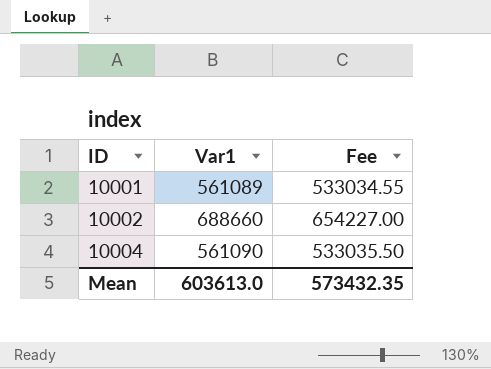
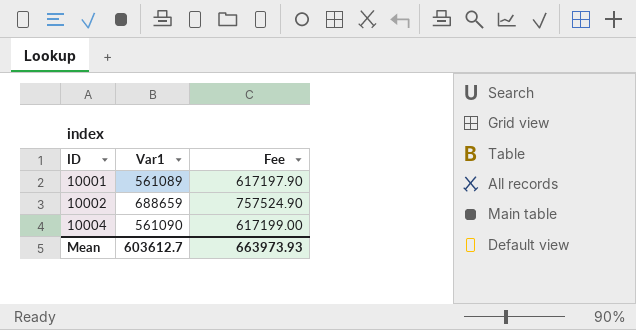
column Fee | formula: [Var1] * 0.95 -> [Var1] * 1.1
10002 | Var1: 688660 -> 688659
Mean | Var1: 603613.0 -> 603612.7
Mean | Fee: 573432.35 -> 663973.93

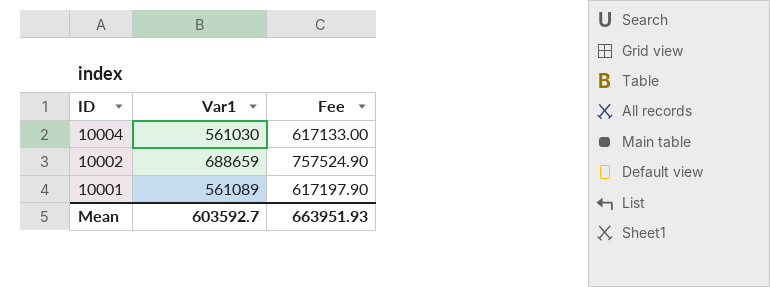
row order: ID ascending -> ID descending
10004 | Var1: 561090 -> 561030
10004 | Fee: 617199.00 -> 617133.00
Mean | Var1: 603612.7 -> 603592.7
Mean | Fee: 663973.93 -> 663951.93

